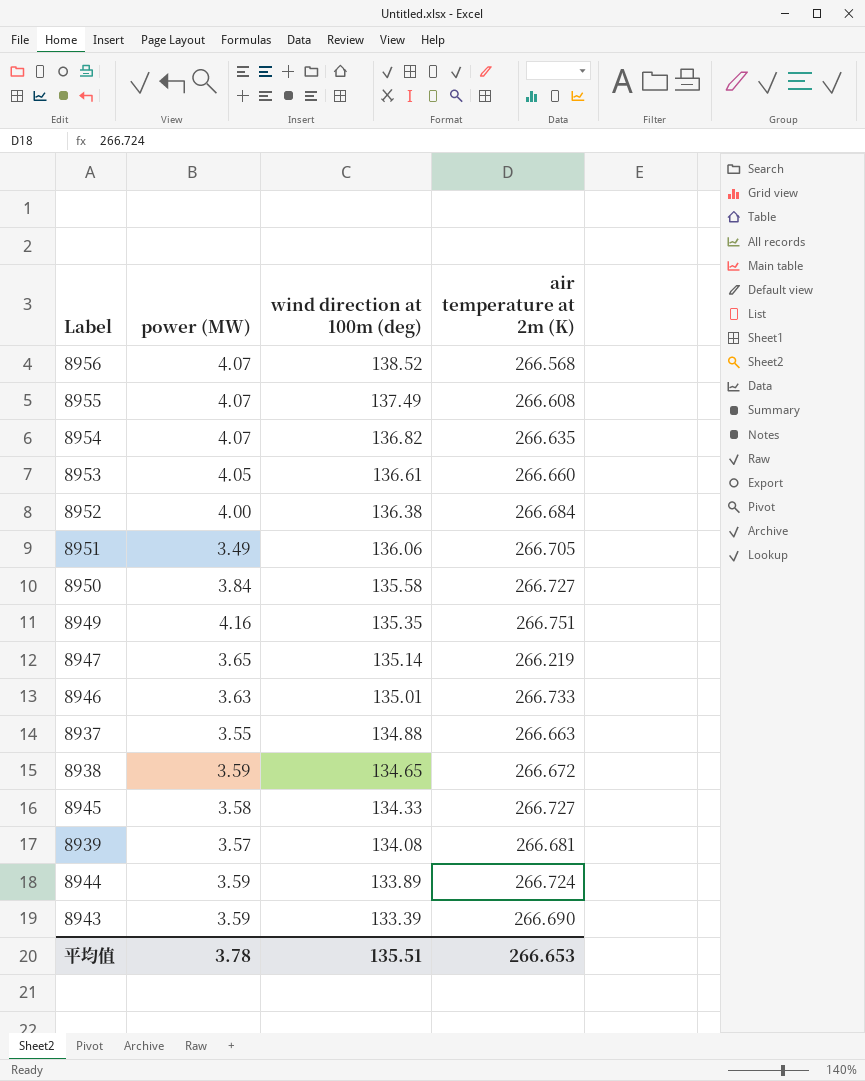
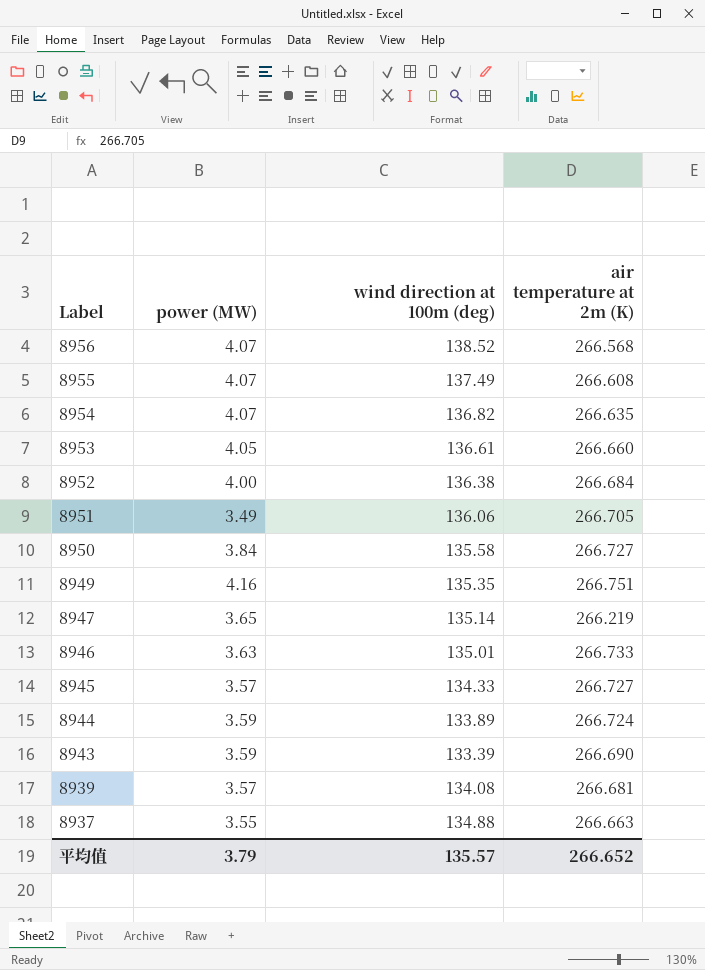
row order: wind direction at 100m (deg) descending -> Label descending
row 8938: 3.59 | 134.65 | 266.672 -> none
8945 | power (MW): 3.58 -> 3.57
平均值 | power (MW): 3.78 -> 3.79
平均值 | wind direction at 100m (deg): 135.51 -> 135.57
平均值 | air temperature at 2m (K): 266.653 -> 266.652

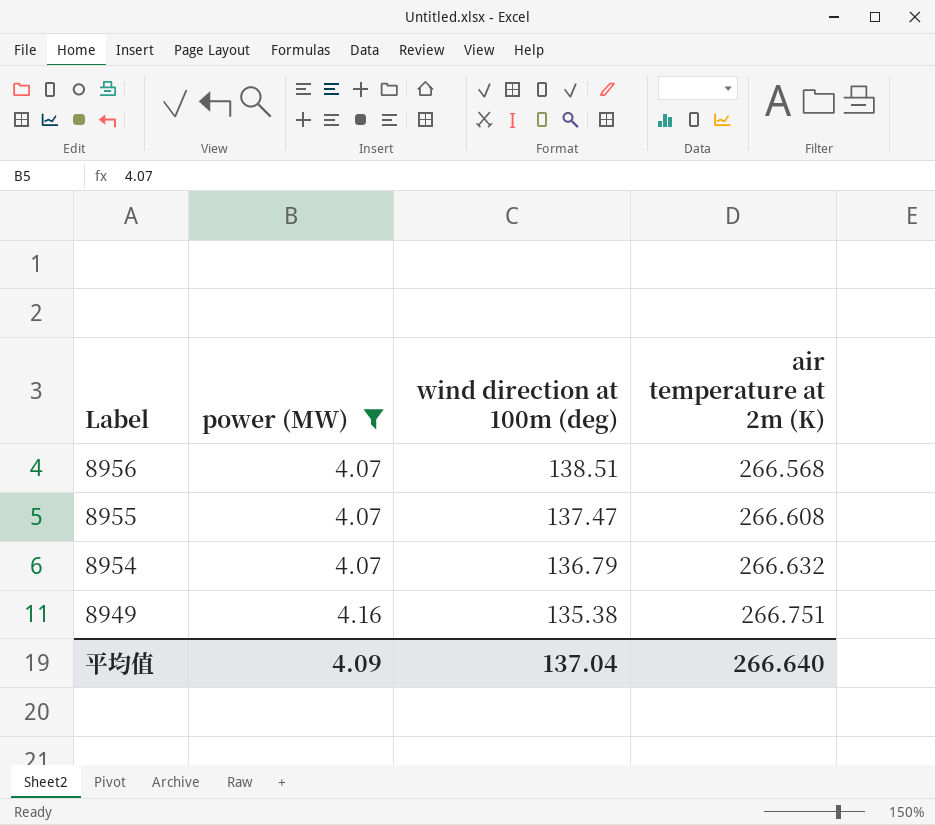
filter: none -> power (MW) >= 4.07
8956 | wind direction at 100m (deg): 138.52 -> 138.51
8955 | wind direction at 100m (deg): 137.49 -> 137.47
8954 | wind direction at 100m (deg): 136.82 -> 136.79
8954 | air temperature at 2m (K): 266.635 -> 266.632
8949 | wind direction at 100m (deg): 135.35 -> 135.38
平均值 | power (MW): 3.79 -> 4.09
平均值 | wind direction at 100m (deg): 135.57 -> 137.04
平均值 | air temperature at 2m (K): 266.652 -> 266.640

